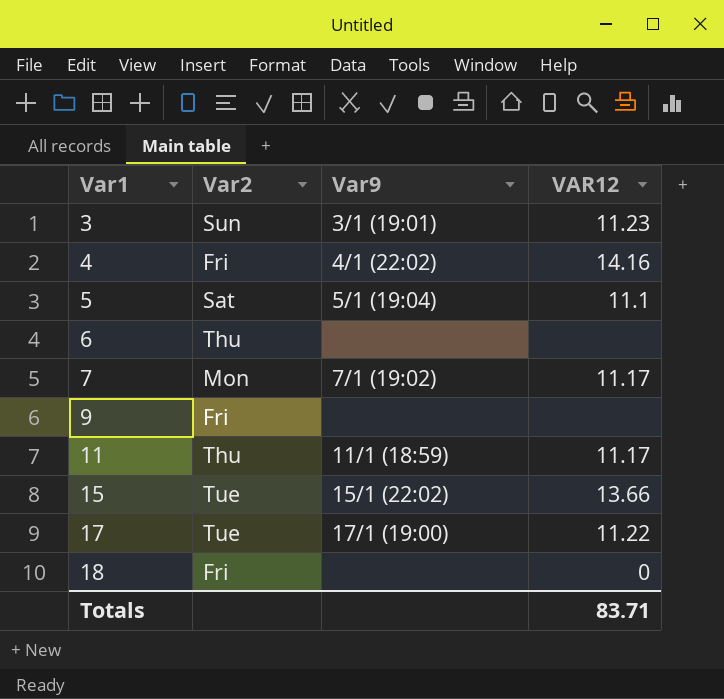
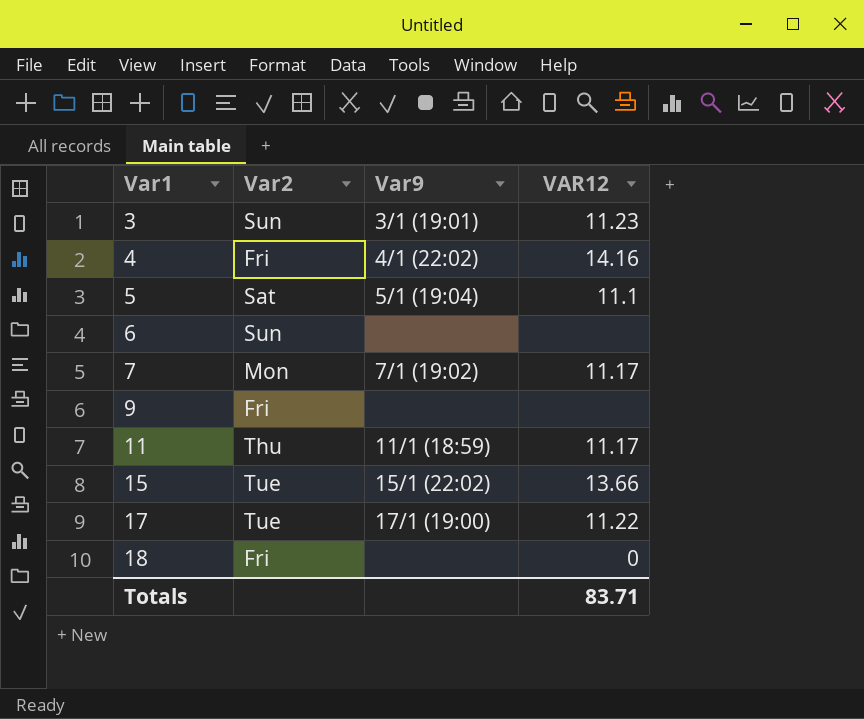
6 | Var2: Thu -> Sun

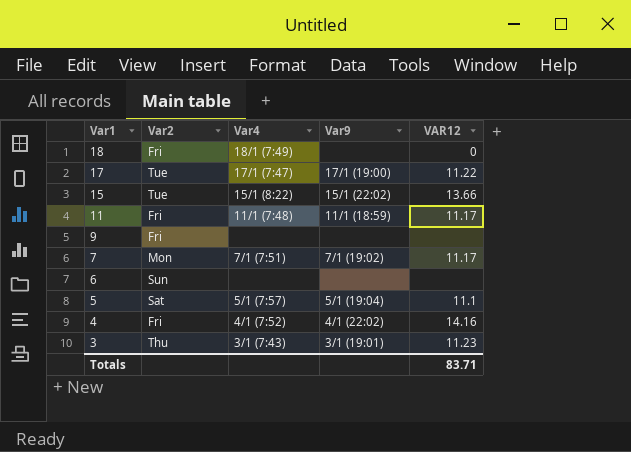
row order: Var1 ascending -> Var1 descending
column Var4 | position: none -> 3
11 | Var2: Thu -> Fri
3 | Var2: Sun -> Thu

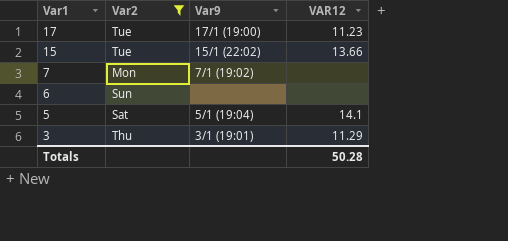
filter: none -> Var2 != Fri
column Var4 | position: 3 -> none
17 | VAR12: 11.22 -> 11.23
7 | VAR12: 11.17 -> none
5 | VAR12: 11.1 -> 14.1
3 | VAR12: 11.23 -> 11.29
Totals | VAR12: 83.71 -> 50.28

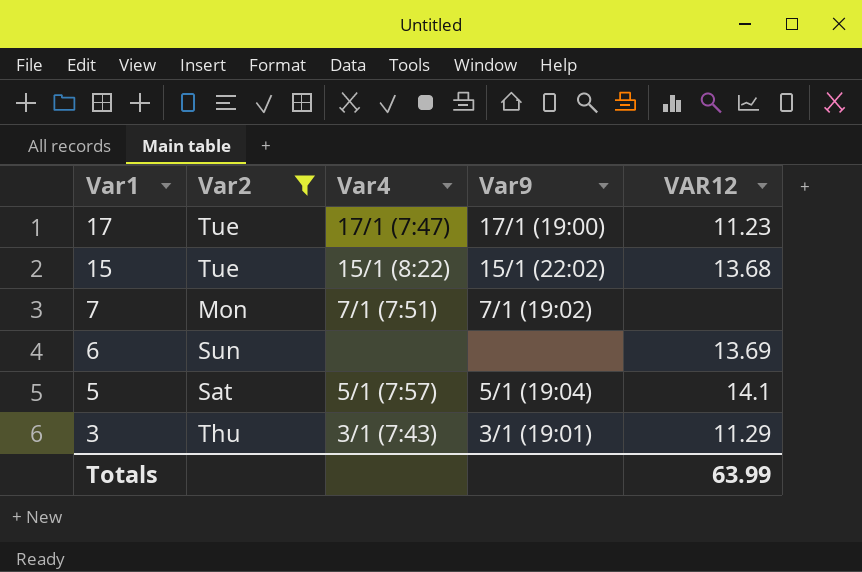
column Var4 | position: none -> 3
15 | VAR12: 13.66 -> 13.68
6 | VAR12: none -> 13.69
Totals | VAR12: 50.28 -> 63.99

